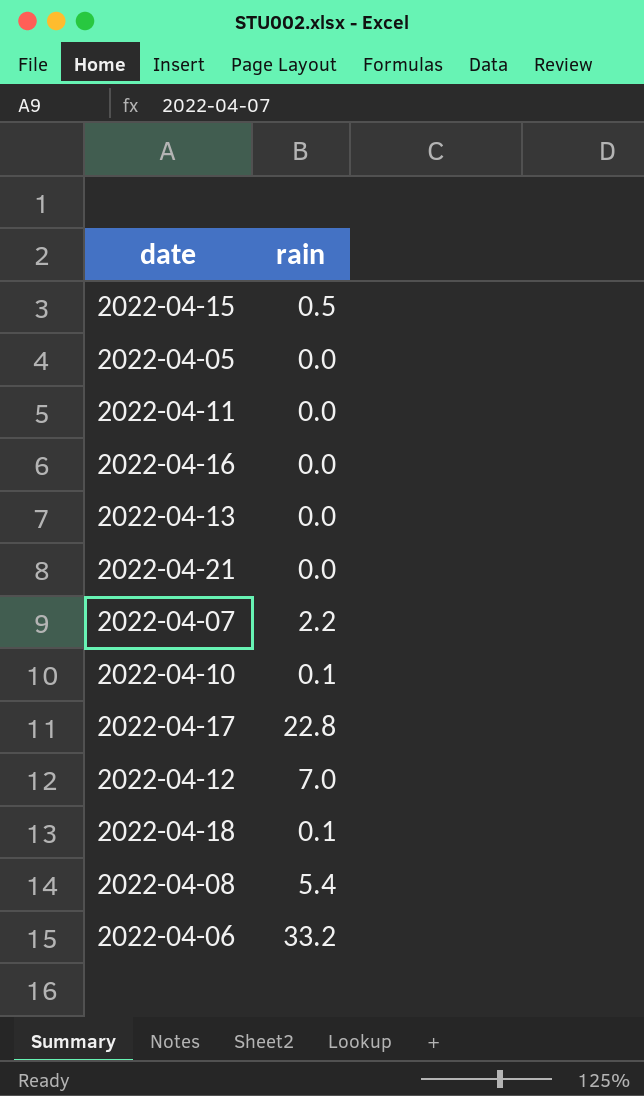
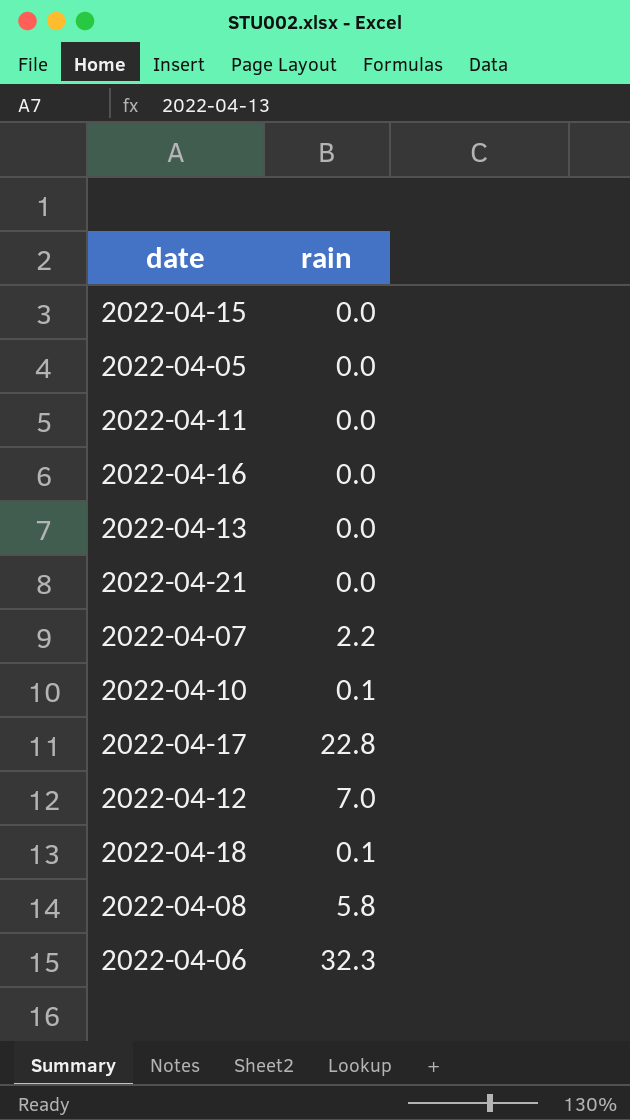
2022-04-15 | rain: 0.5 -> 0.0
2022-04-08 | rain: 5.4 -> 5.8
2022-04-06 | rain: 33.2 -> 32.3

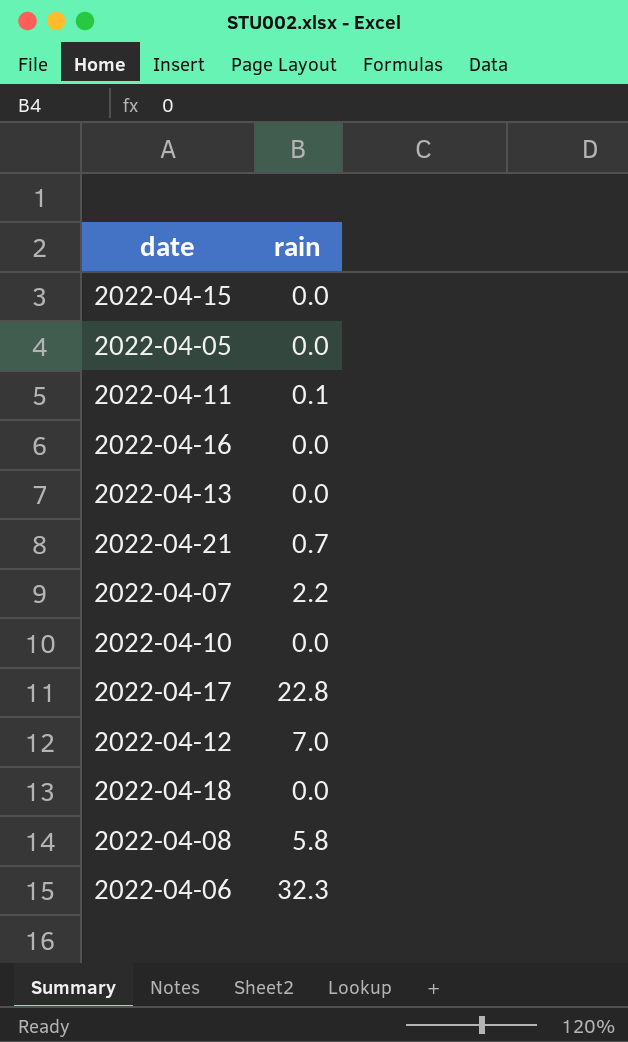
2022-04-11 | rain: 0.0 -> 0.1
2022-04-21 | rain: 0.0 -> 0.7
2022-04-10 | rain: 0.1 -> 0.0
2022-04-18 | rain: 0.1 -> 0.0

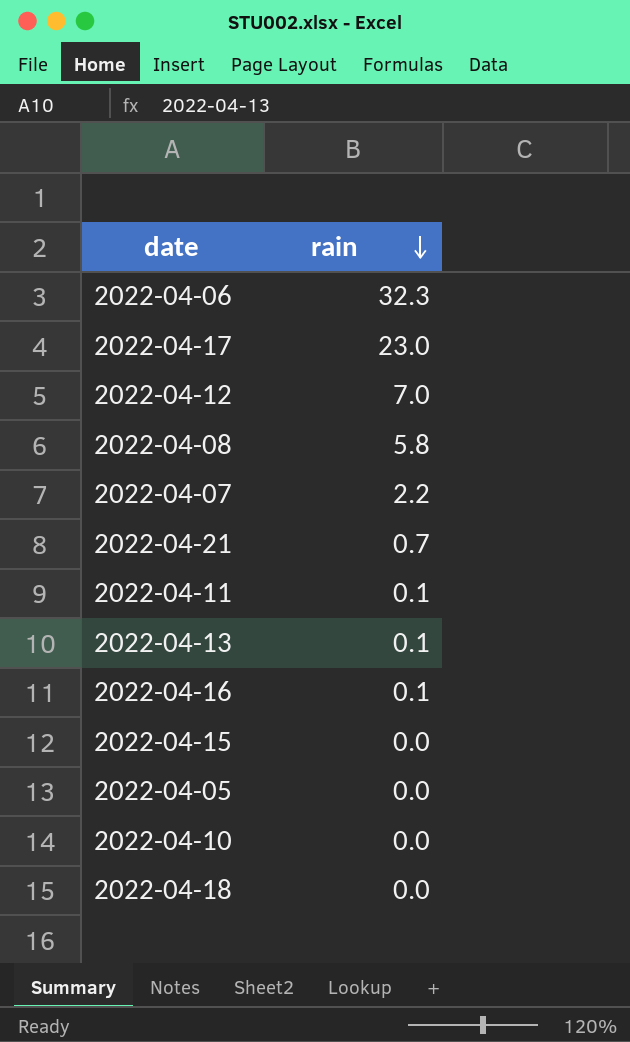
row order: none -> rain descending
2022-04-17 | rain: 22.8 -> 23.0
2022-04-13 | rain: 0.0 -> 0.1
2022-04-16 | rain: 0.0 -> 0.1

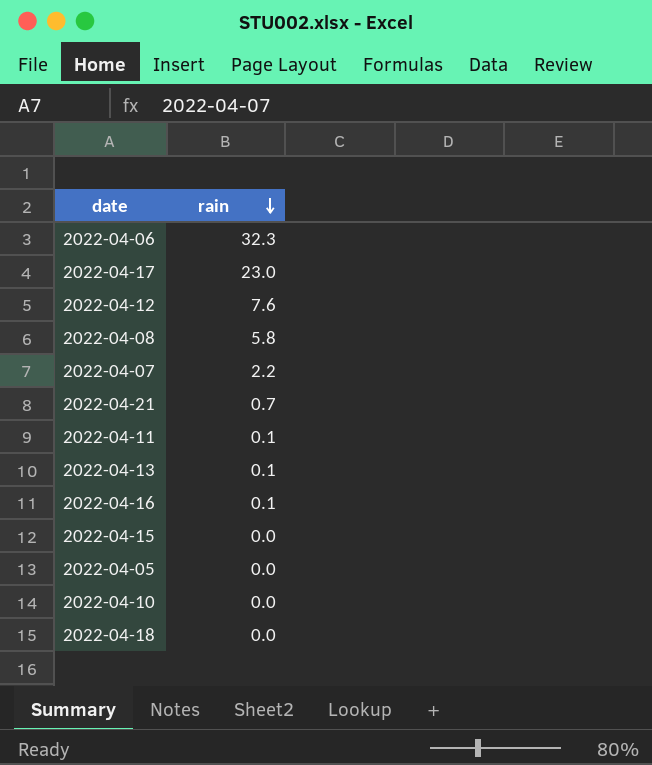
2022-04-12 | rain: 7.0 -> 7.6

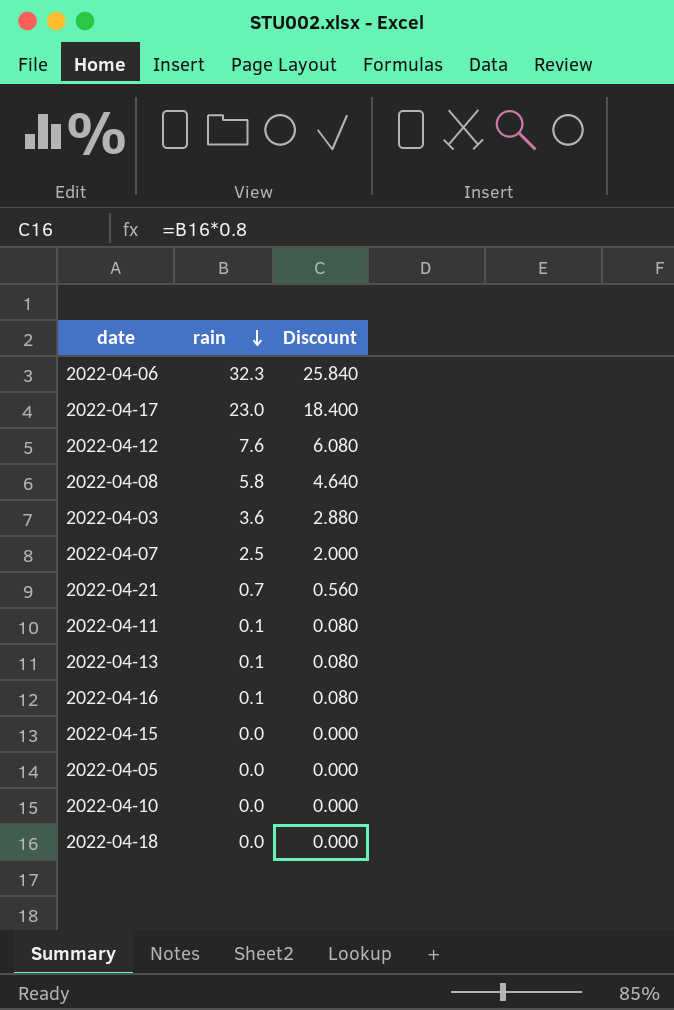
column Discount | formula: none -> [rain] * 0.8
row 2022-04-03: none -> 3.6 | 2.880
2022-04-07 | rain: 2.2 -> 2.5

